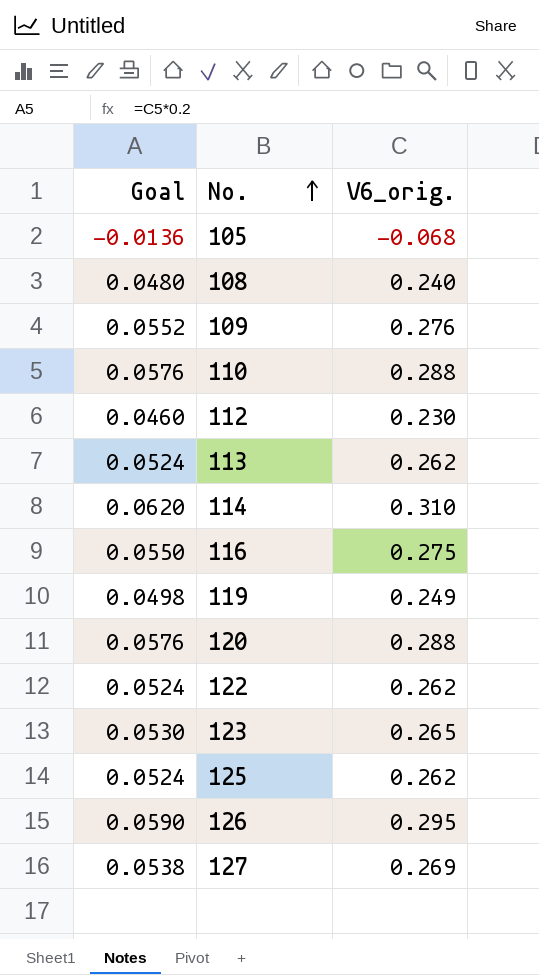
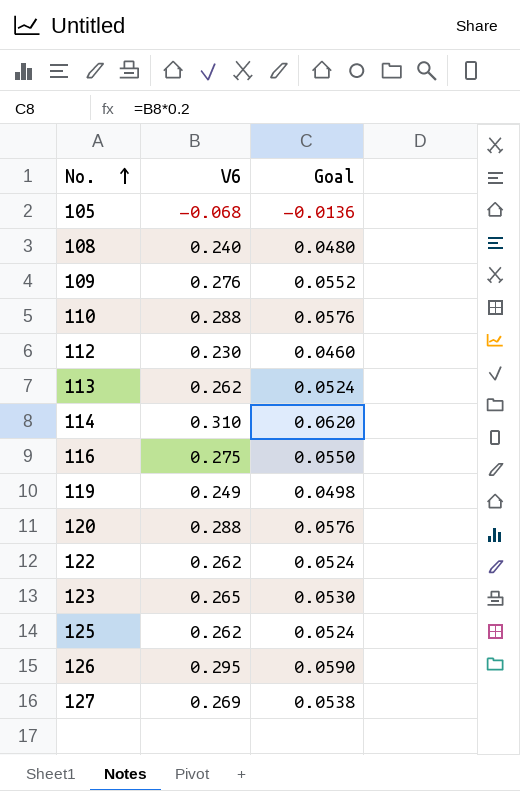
column name: V6_orig. -> V6
column Goal | position: 1 -> 3

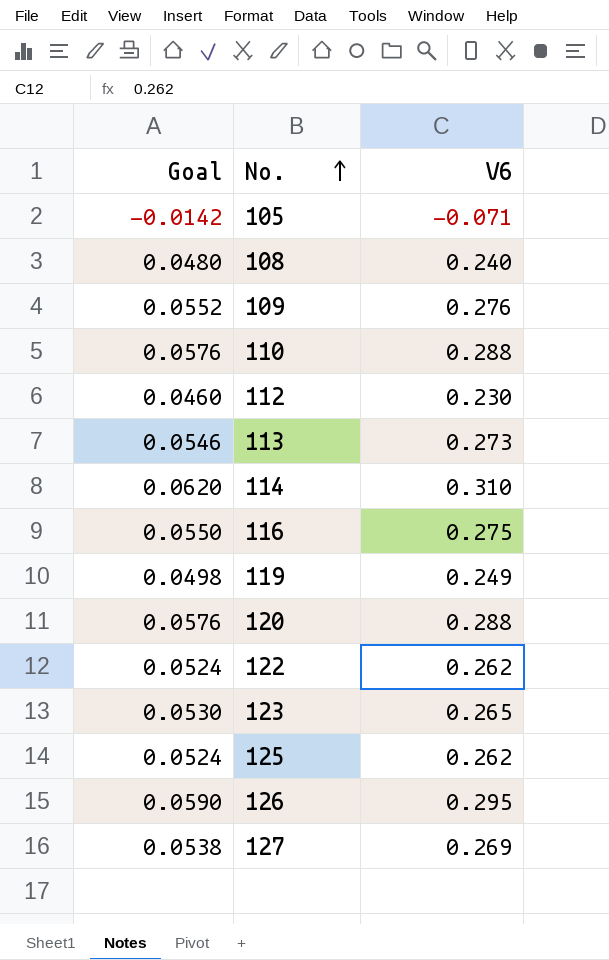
column Goal | position: 3 -> 1
105 | Goal: -0.0136 -> -0.0142
105 | V6: -0.068 -> -0.071
113 | Goal: 0.0524 -> 0.0546
113 | V6: 0.262 -> 0.273

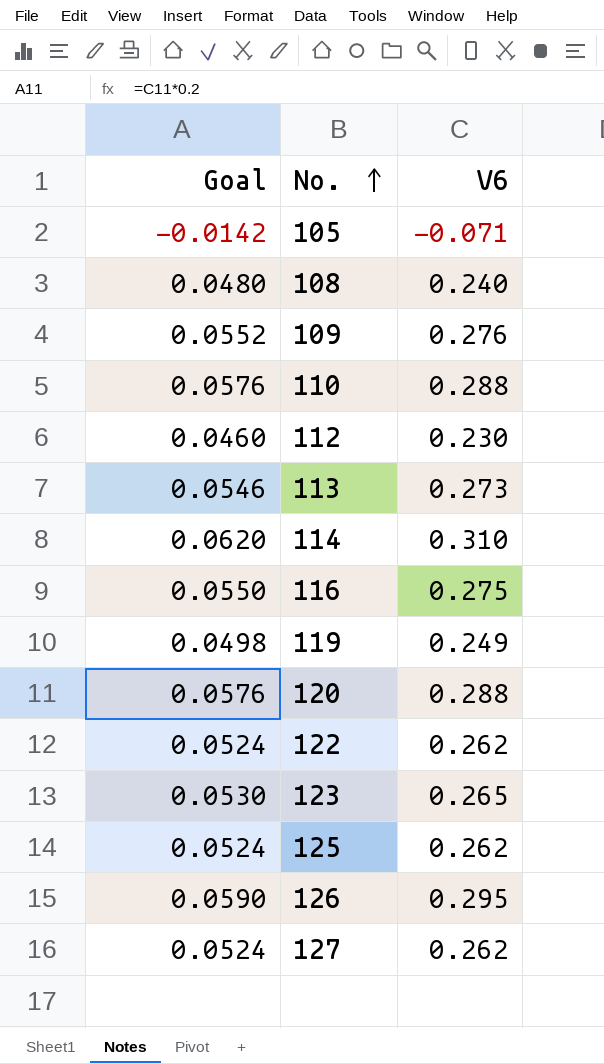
127 | Goal: 0.0538 -> 0.0524
127 | V6: 0.269 -> 0.262

